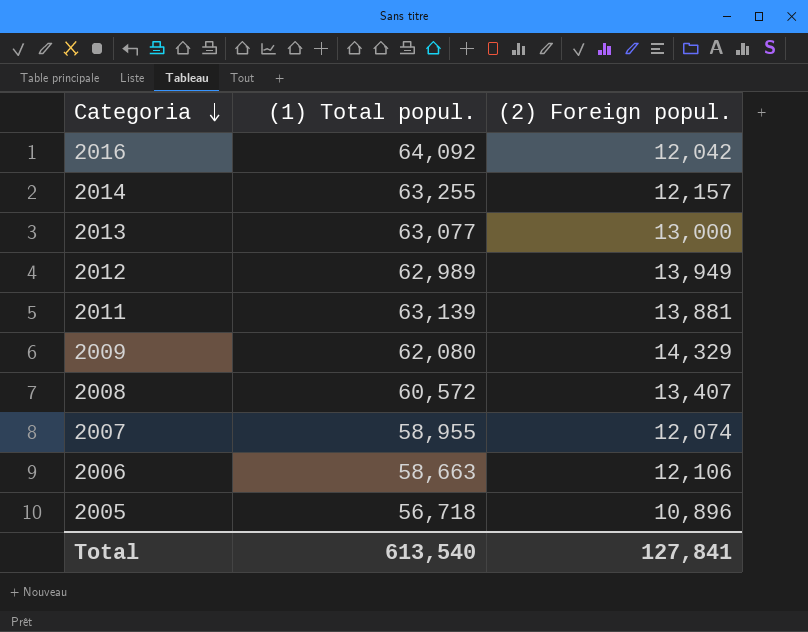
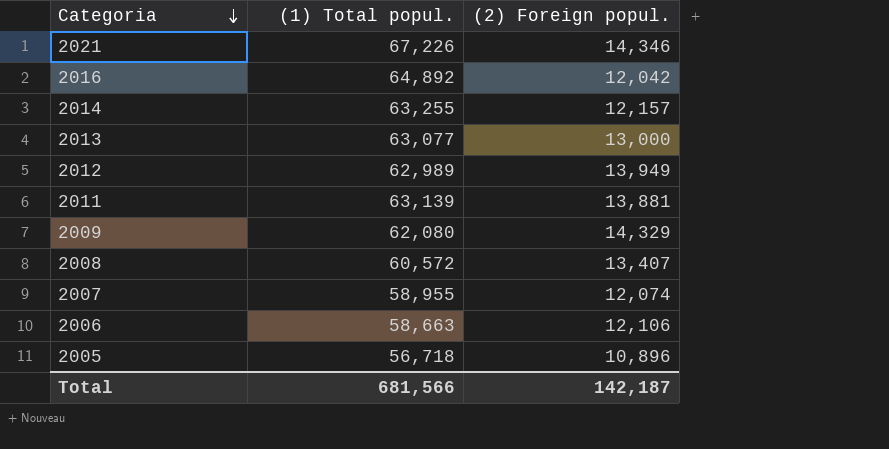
row 2021: none -> 67,226 | 14,346
2016 | (1) Total popul.: 64,092 -> 64,892
Total | (1) Total popul.: 613,540 -> 681,566
Total | (2) Foreign popul.: 127,841 -> 142,187

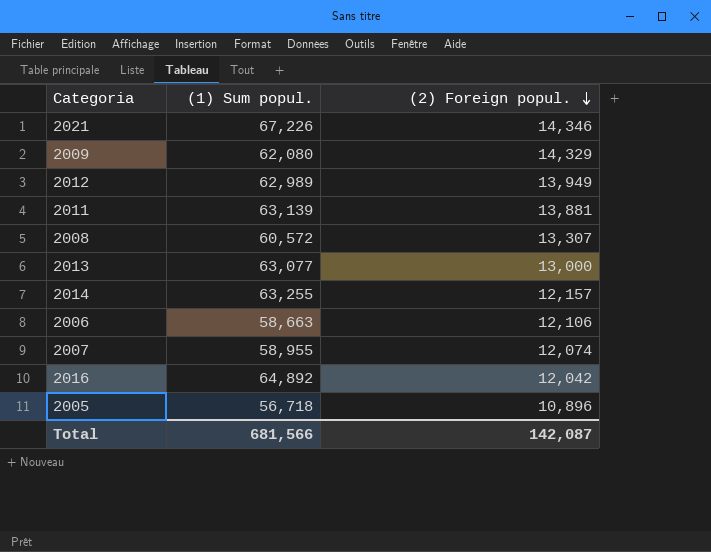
row order: Categoria descending -> (2) Foreign popul. descending
column name: (1) Total popul. -> (1) Sum popul.
2008 | (2) Foreign popul.: 13,407 -> 13,307
Total | (2) Foreign popul.: 142,187 -> 142,087

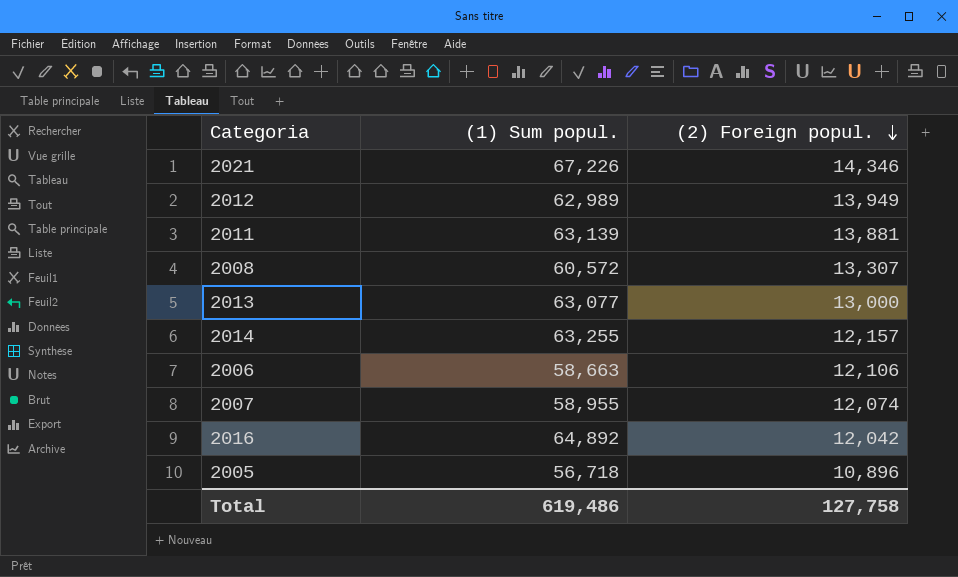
row 2009: 62,080 | 14,329 -> none
Total | (1) Sum popul.: 681,566 -> 619,486
Total | (2) Foreign popul.: 142,087 -> 127,758

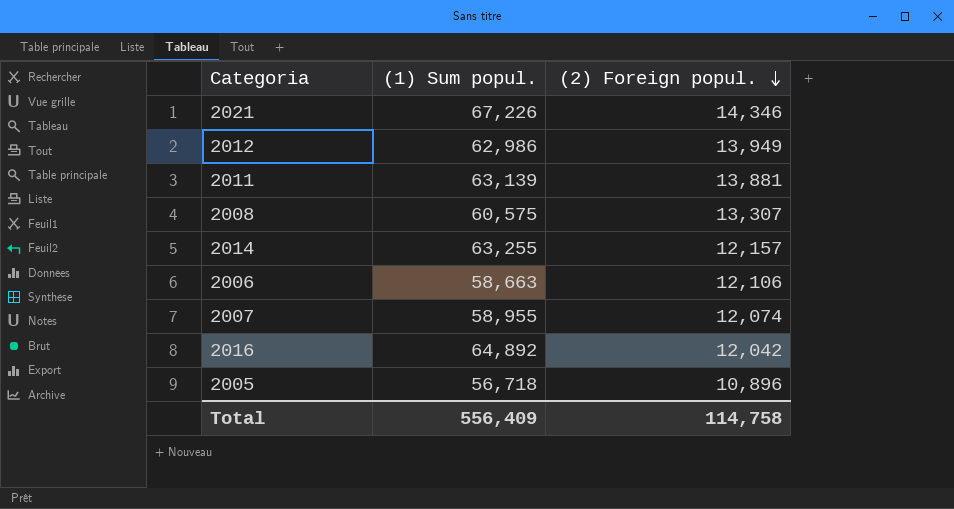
row 2013: 63,077 | 13,000 -> none
2012 | (1) Sum popul.: 62,989 -> 62,986
2008 | (1) Sum popul.: 60,572 -> 60,575
Total | (1) Sum popul.: 619,486 -> 556,409
Total | (2) Foreign popul.: 127,758 -> 114,758

